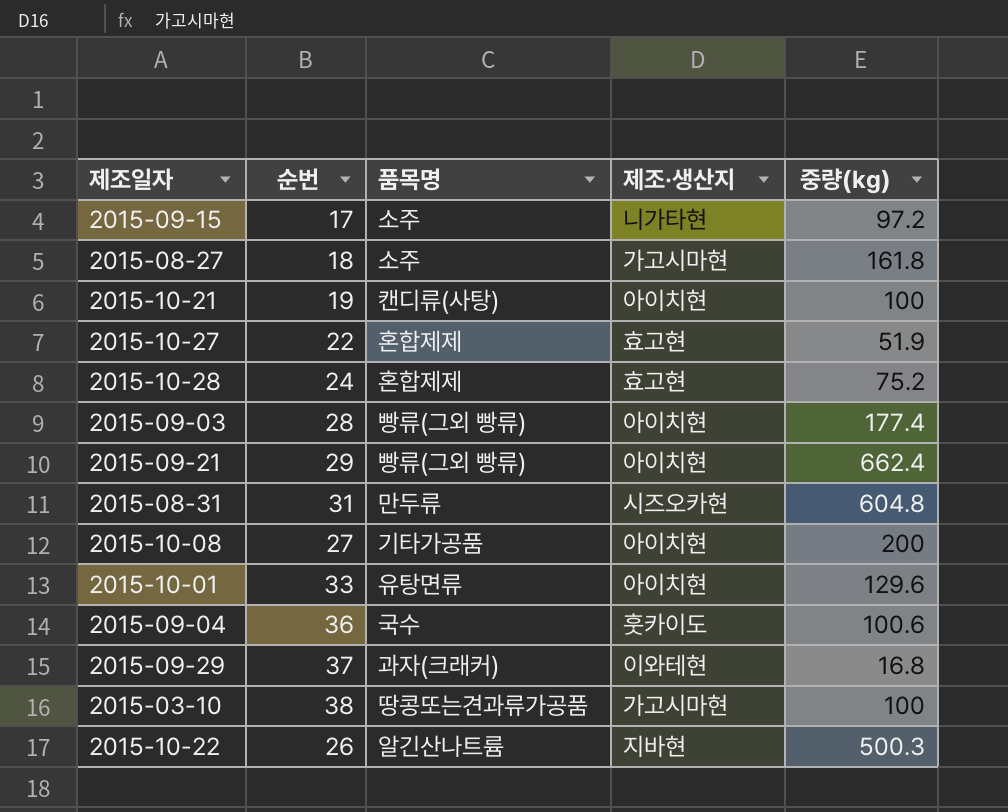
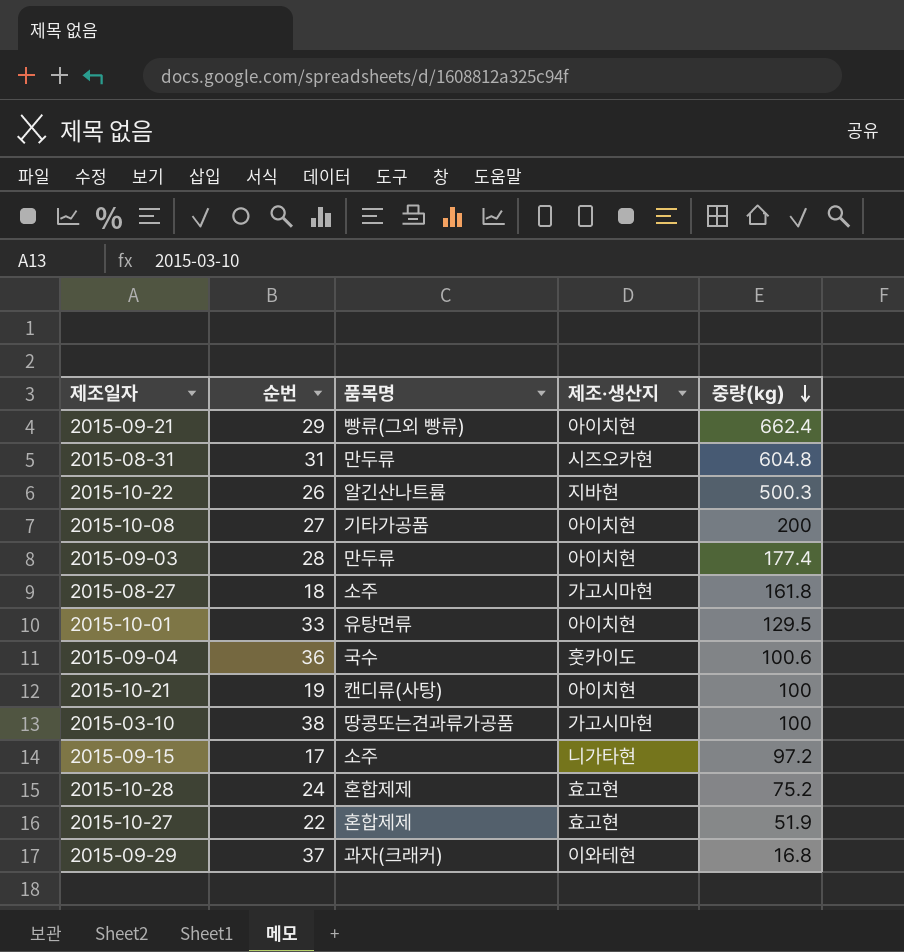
row order: none -> 중량(kg) descending
2015-09-03 | 품목명: 빵류(그외 빵류) -> 만두류
2015-10-01 | 중량(kg): 129.6 -> 129.5

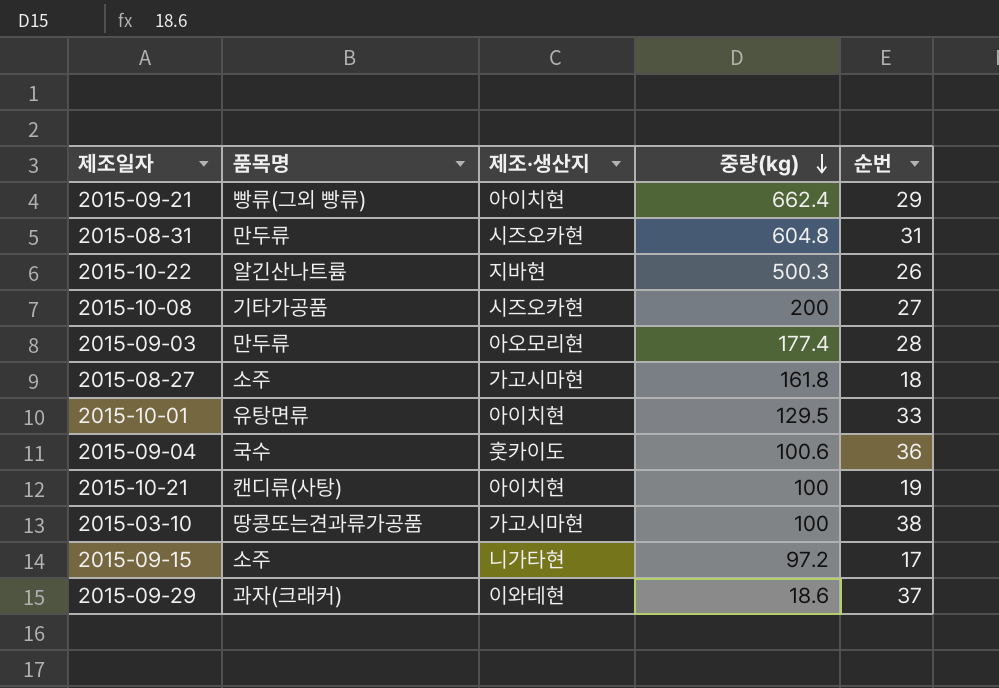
column 순번 | position: 2 -> 5
row 2015-10-28: 24 | 혼합제제 | 효고현 | 75.2 -> none
row 2015-10-27: 22 | 혼합제제 | 효고현 | 51.9 -> none
2015-10-08 | 제조·생산지: 아이치현 -> 시즈오카현
2015-09-03 | 제조·생산지: 아이치현 -> 아오모리현
2015-09-29 | 중량(kg): 16.8 -> 18.6

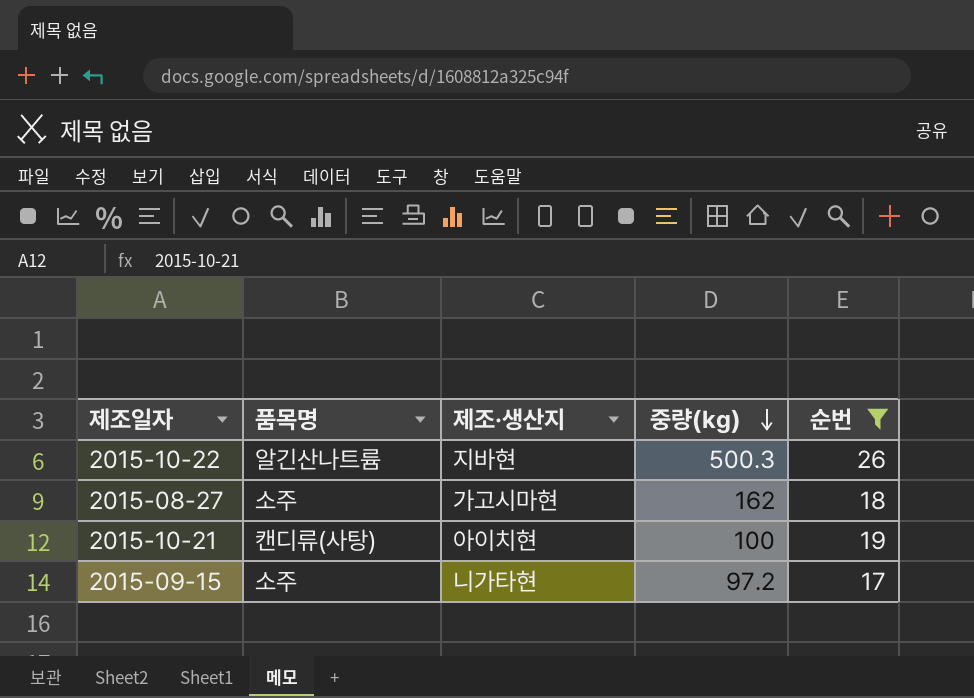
filter: none -> 순번 <= 26
2015-08-27 | 중량(kg): 161.8 -> 162

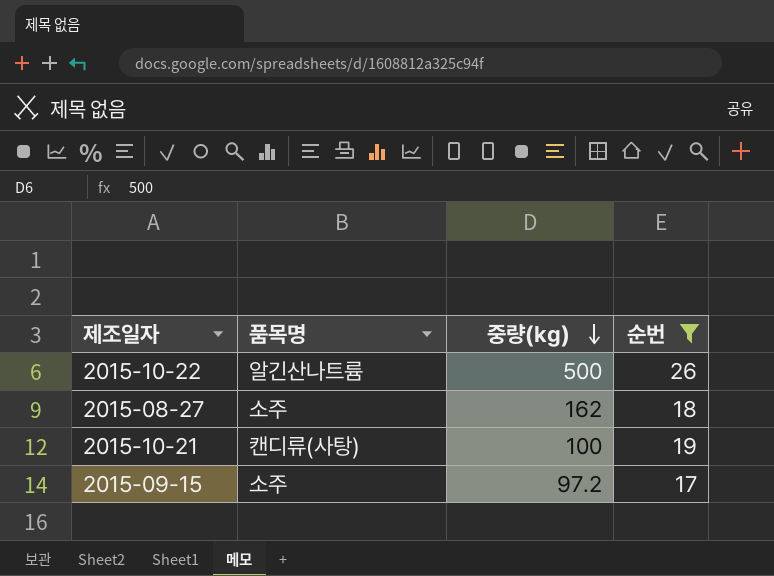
column 제조·생산지 | position: 3 -> none
2015-10-22 | 중량(kg): 500.3 -> 500

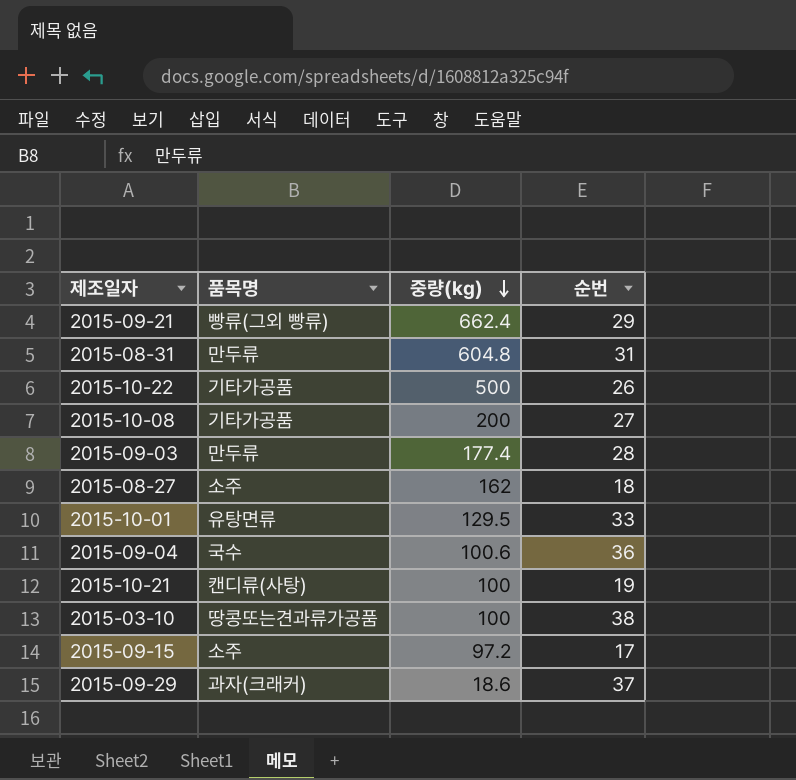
filter: 순번 <= 26 -> none
2015-10-22 | 품목명: 알긴산나트륨 -> 기타가공품

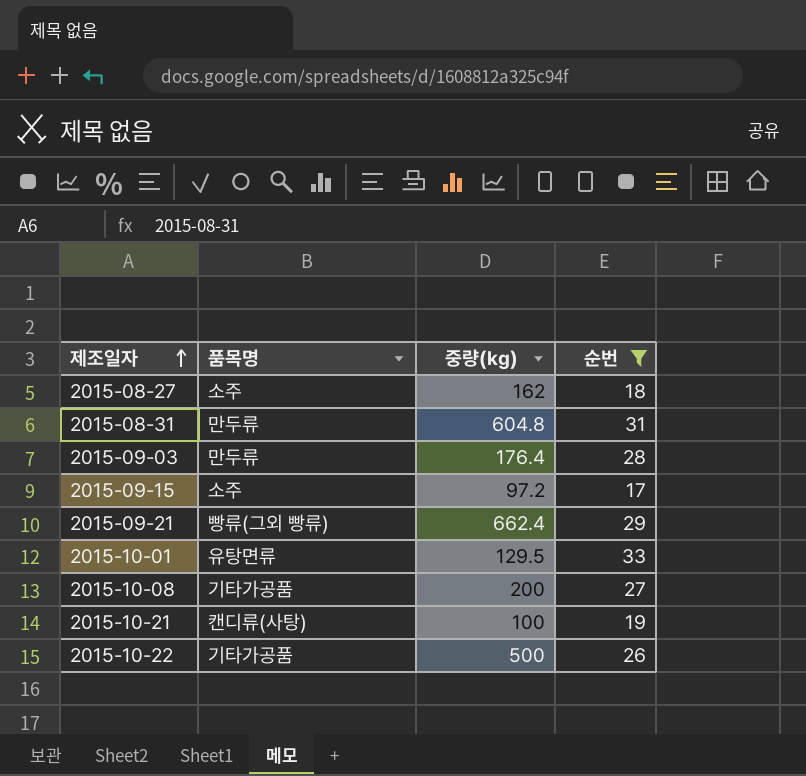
filter: none -> 순번 <= 33
row order: 중량(kg) descending -> 제조일자 ascending
2015-09-03 | 중량(kg): 177.4 -> 176.4

